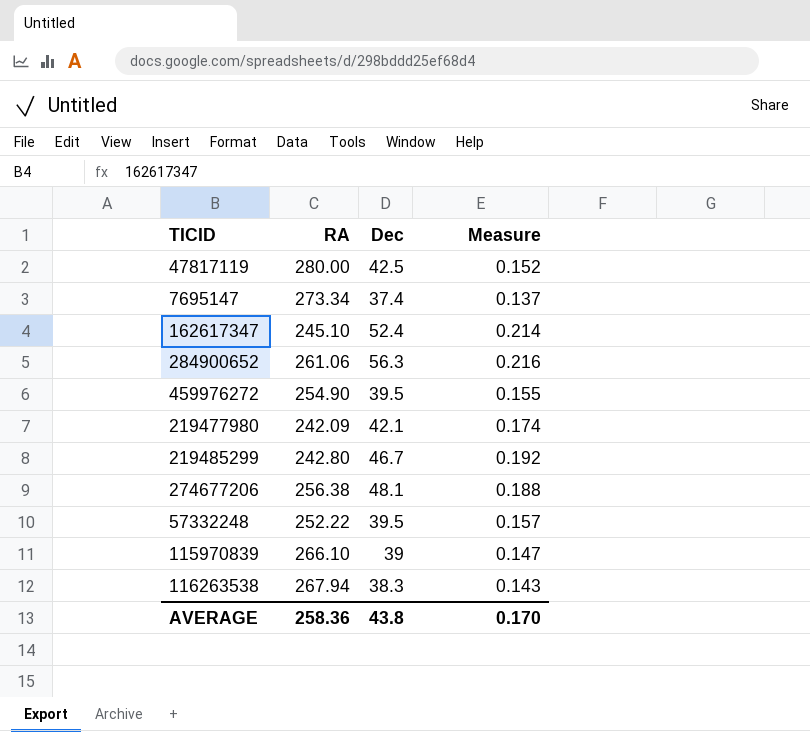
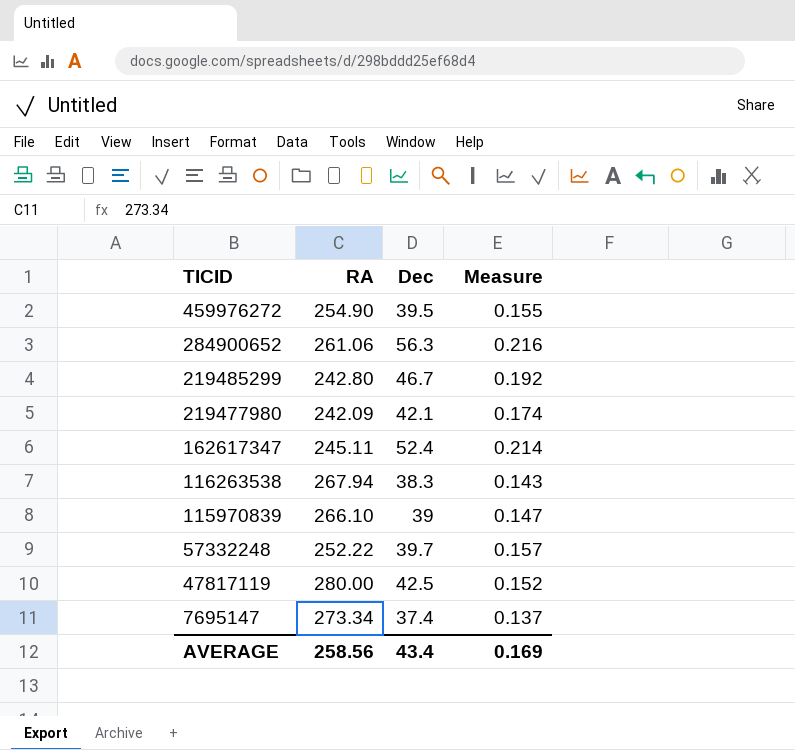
row order: none -> TICID descending
row 274677206: 256.38 | 48.1 | 0.188 -> none
162617347 | RA: 245.10 -> 245.11
57332248 | Dec: 39.5 -> 39.7
AVERAGE | RA: 258.36 -> 258.56
AVERAGE | Dec: 43.8 -> 43.4
AVERAGE | Measure: 0.170 -> 0.169

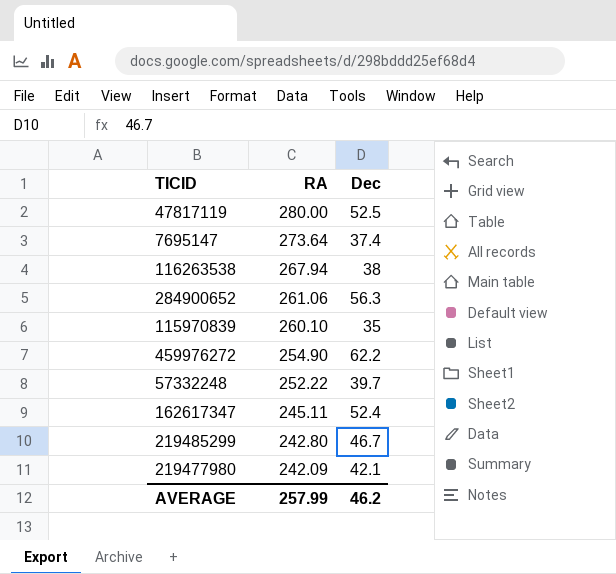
row order: TICID descending -> RA descending
column Measure | formula: [Dec] / [RA] -> none
47817119 | Dec: 42.5 -> 52.5
7695147 | RA: 273.34 -> 273.64
116263538 | Dec: 38.3 -> 38
115970839 | RA: 266.10 -> 260.10
115970839 | Dec: 39 -> 35
459976272 | Dec: 39.5 -> 62.2
AVERAGE | RA: 258.56 -> 257.99
AVERAGE | Dec: 43.4 -> 46.2

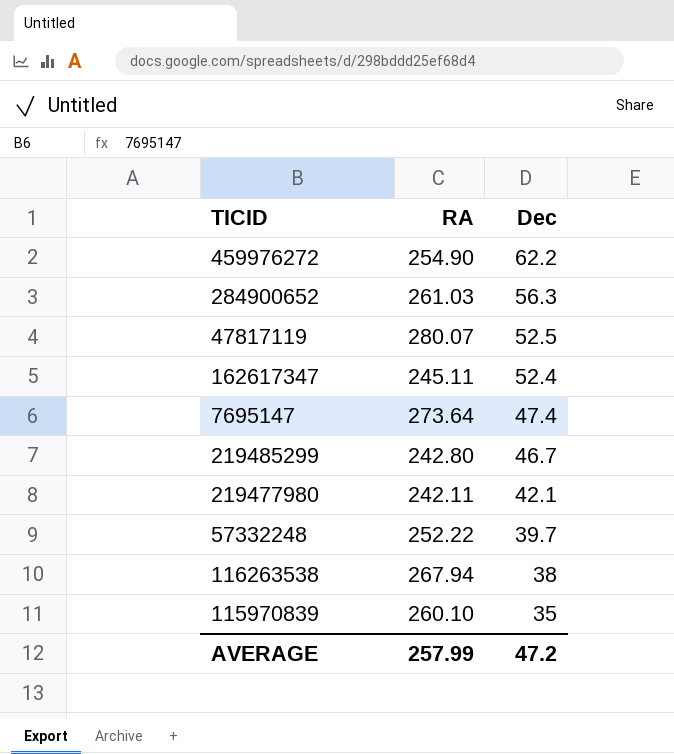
row order: RA descending -> Dec descending
284900652 | RA: 261.06 -> 261.03
47817119 | RA: 280.00 -> 280.07
7695147 | Dec: 37.4 -> 47.4
219477980 | RA: 242.09 -> 242.11
AVERAGE | Dec: 46.2 -> 47.2

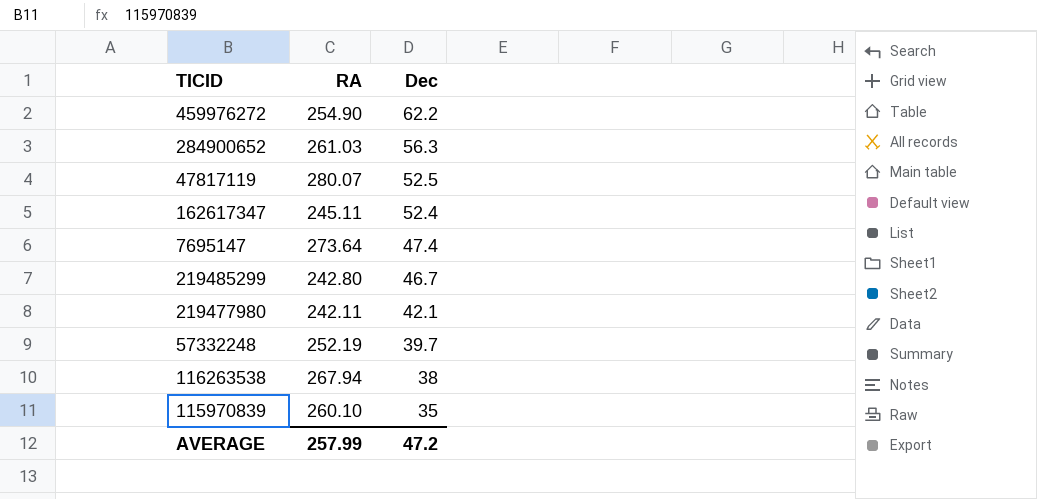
57332248 | RA: 252.22 -> 252.19

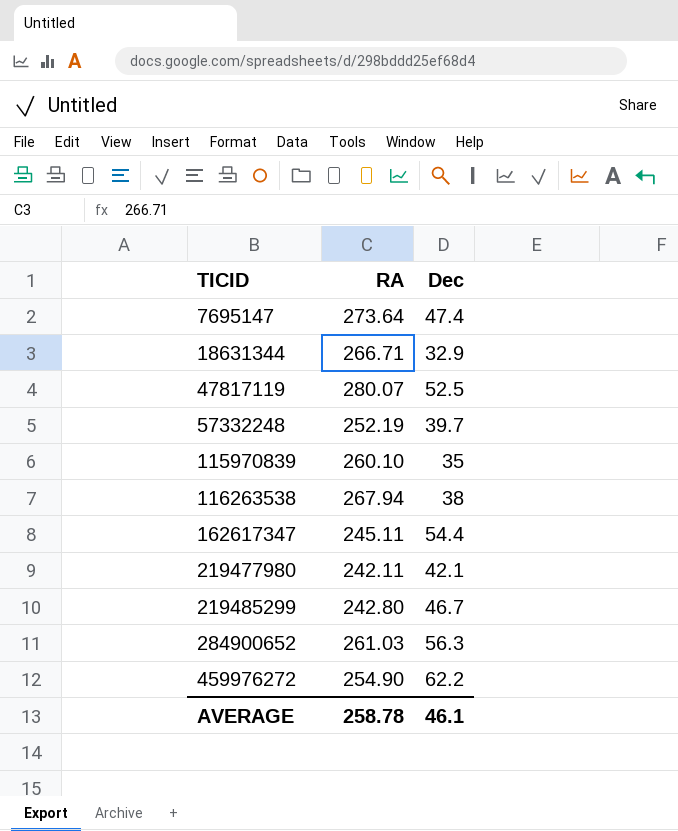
row order: Dec descending -> TICID ascending
row 18631344: none -> 266.71 | 32.9
162617347 | Dec: 52.4 -> 54.4
AVERAGE | RA: 257.99 -> 258.78
AVERAGE | Dec: 47.2 -> 46.1

